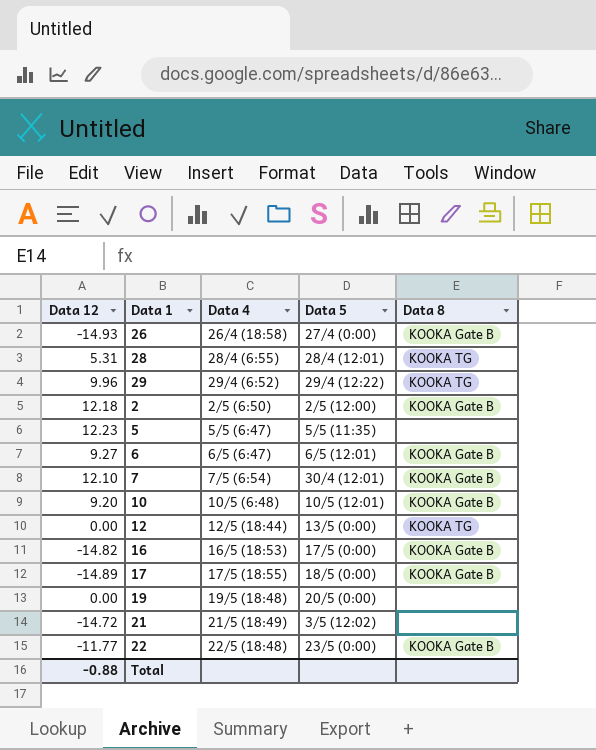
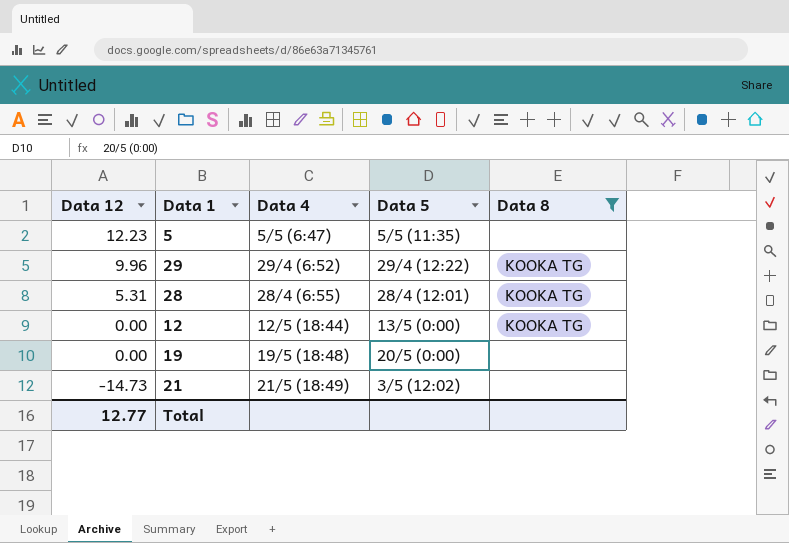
filter: none -> Data 8 != KOOKA Gate B
row order: none -> Data 12 descending
21 | Data 12: -14.72 -> -14.73
Total | Data 12: -0.88 -> 12.77

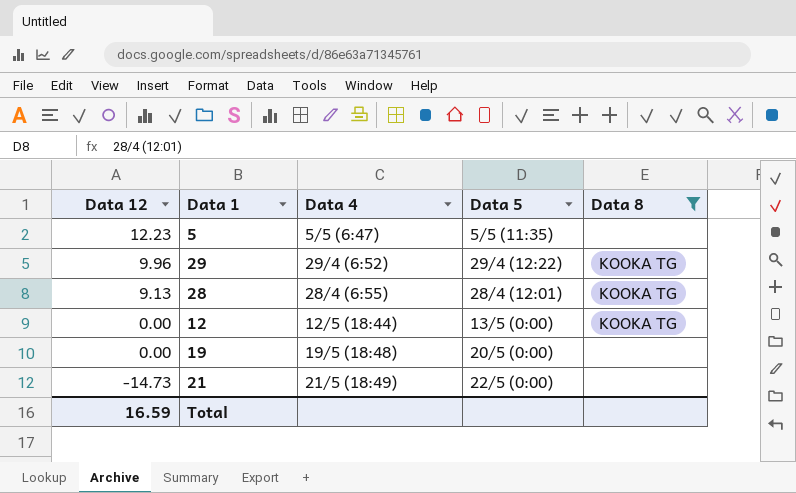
28 | Data 12: 5.31 -> 9.13
21 | Data 5: 3/5 (12:02) -> 22/5 (0:00)
Total | Data 12: 12.77 -> 16.59

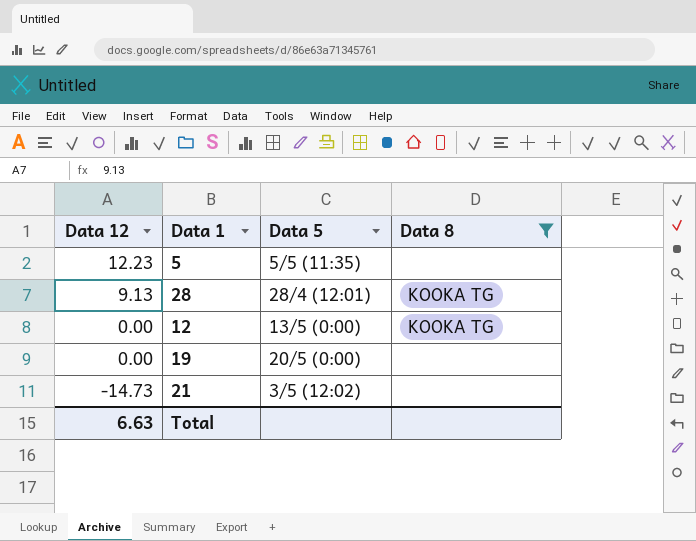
column Data 4 | position: 3 -> none
row 29: 9.96 | 29/4 (6:52) | 29/4 (12:22) | KOOKA TG -> none
21 | Data 5: 22/5 (0:00) -> 3/5 (12:02)
Total | Data 12: 16.59 -> 6.63

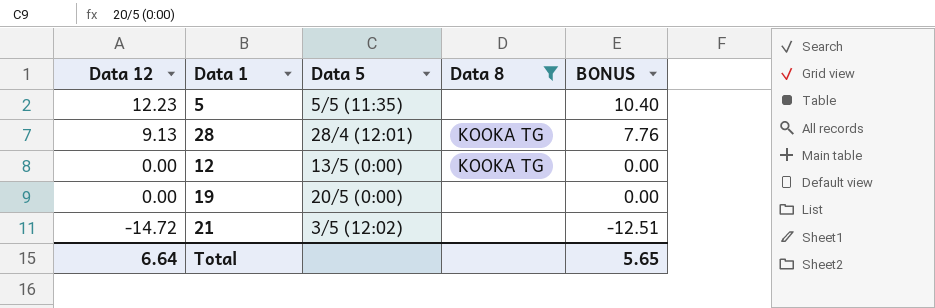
column BONUS | formula: none -> [Data 12] * 0.85
21 | Data 12: -14.73 -> -14.72
Total | Data 12: 6.63 -> 6.64

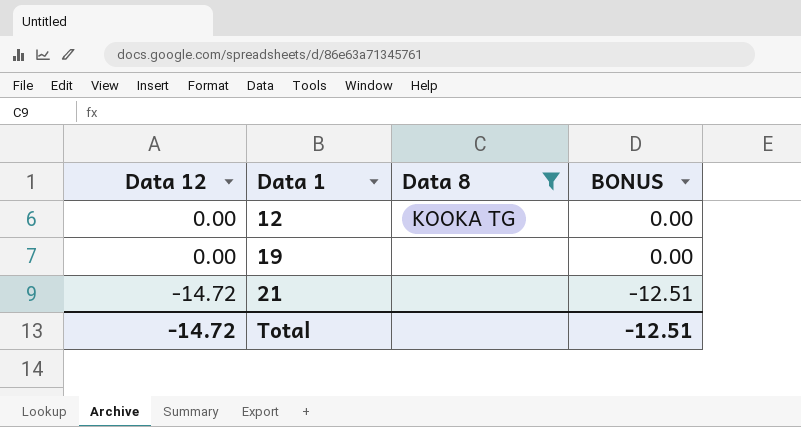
column Data 5 | position: 3 -> none
row 5: 12.23 | 5/5 (11:35) | none | 10.40 -> none
row 28: 9.13 | 28/4 (12:01) | KOOKA TG | 7.76 -> none
Total | Data 12: 6.64 -> -14.72
Total | BONUS: 5.65 -> -12.51

